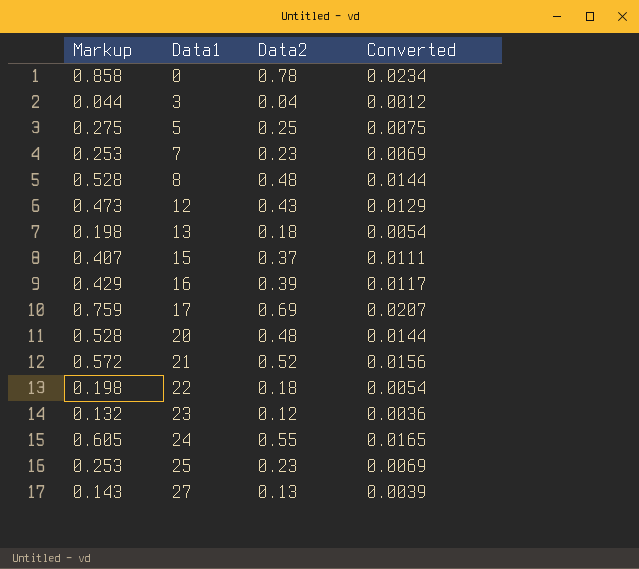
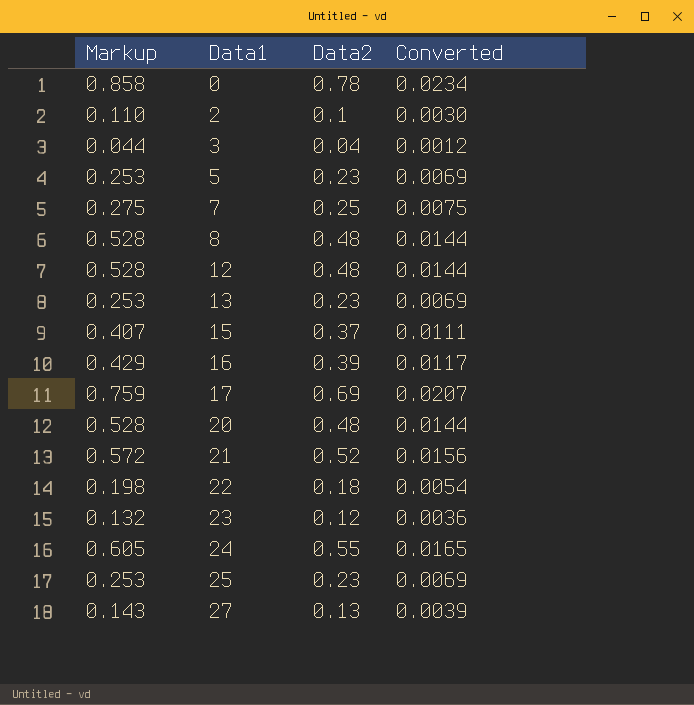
row 2: none -> 0.110 | 0.1 | 0.0030
5 | Markup: 0.275 -> 0.253
5 | Data2: 0.25 -> 0.23
5 | Converted: 0.0075 -> 0.0069
7 | Markup: 0.253 -> 0.275
7 | Data2: 0.23 -> 0.25
7 | Converted: 0.0069 -> 0.0075
12 | Markup: 0.473 -> 0.528
12 | Data2: 0.43 -> 0.48
12 | Converted: 0.0129 -> 0.0144
13 | Markup: 0.198 -> 0.253
13 | Data2: 0.18 -> 0.23
13 | Converted: 0.0054 -> 0.0069

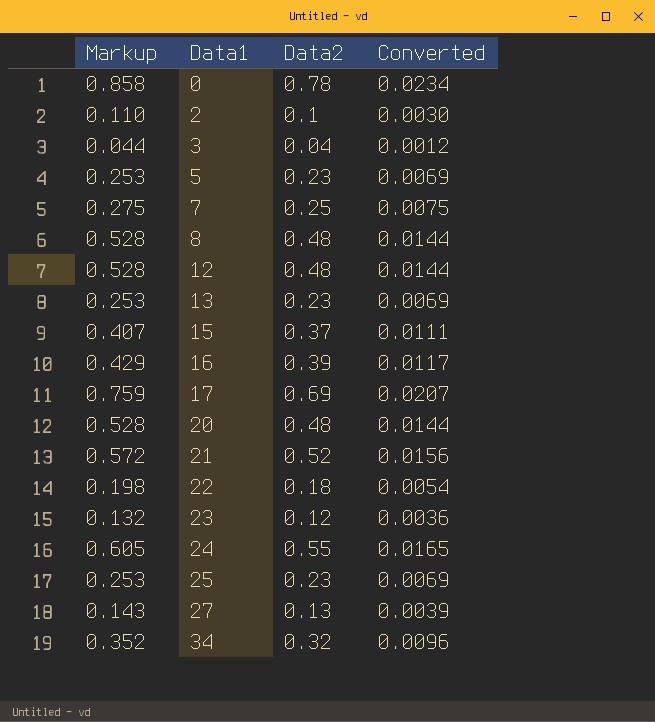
row 34: none -> 0.352 | 0.32 | 0.0096

